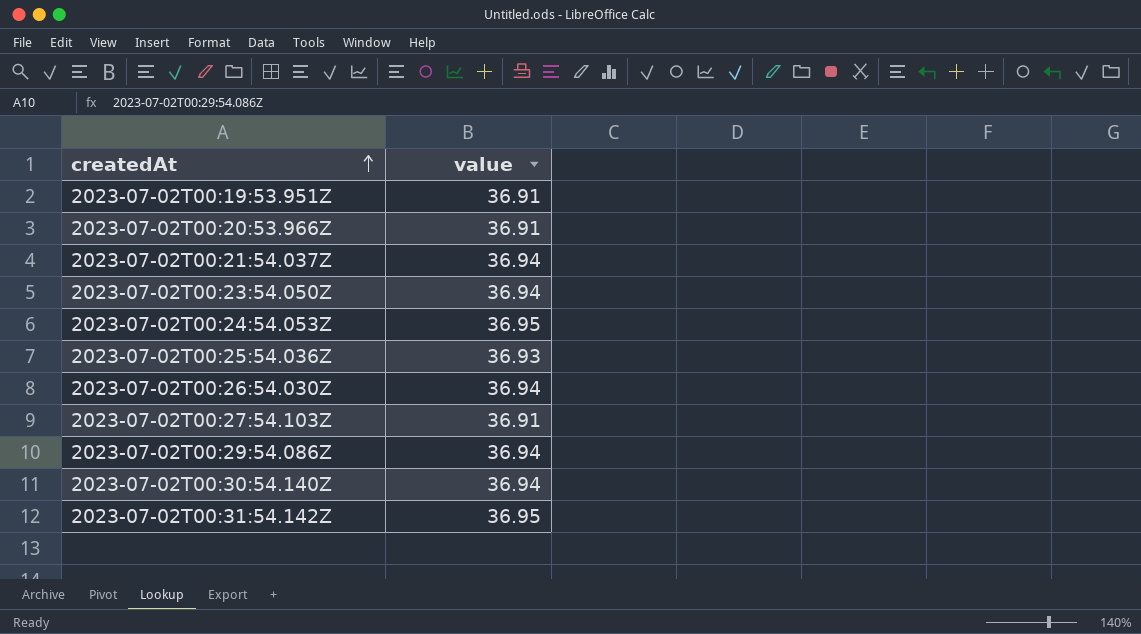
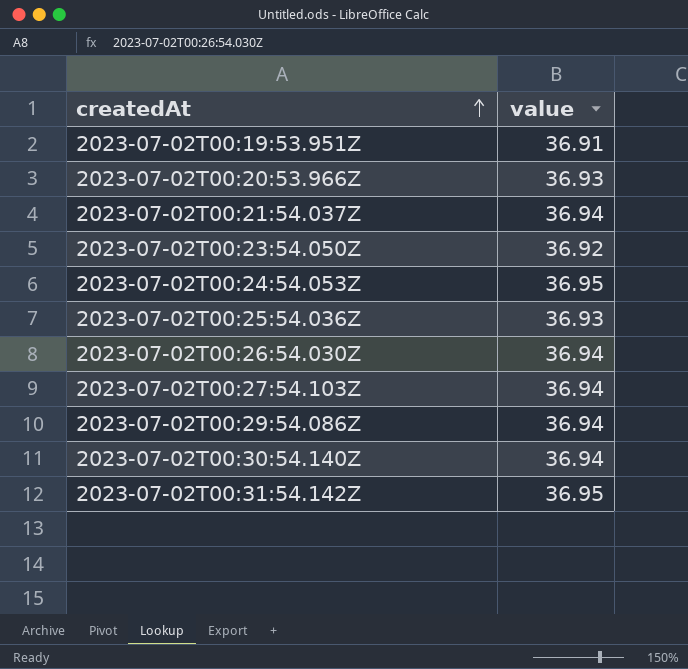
2023-07-02T00:20:53.966Z | value: 36.91 -> 36.93
2023-07-02T00:23:54.050Z | value: 36.94 -> 36.92
2023-07-02T00:27:54.103Z | value: 36.91 -> 36.94

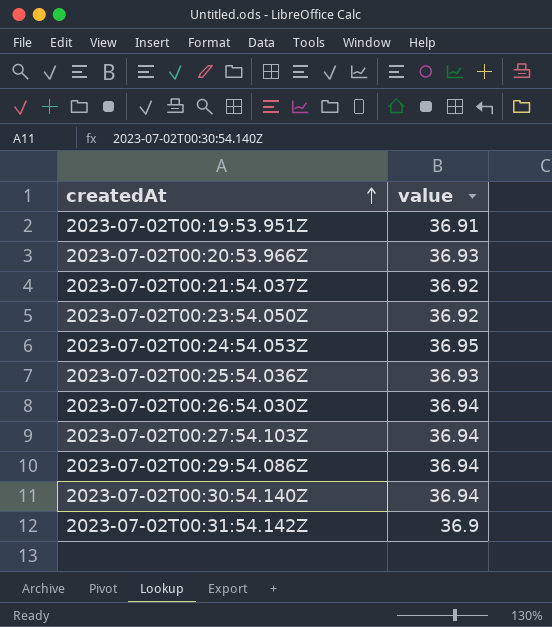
2023-07-02T00:21:54.037Z | value: 36.94 -> 36.92
2023-07-02T00:31:54.142Z | value: 36.95 -> 36.9

